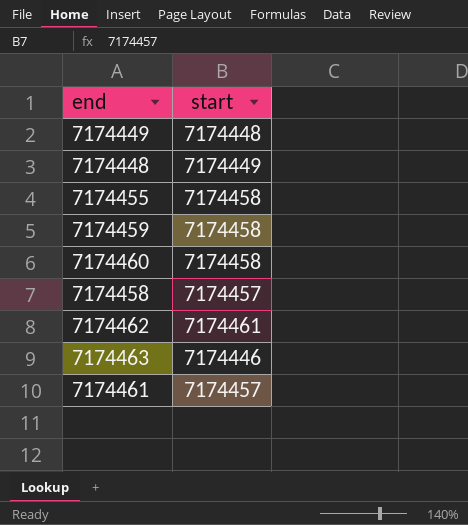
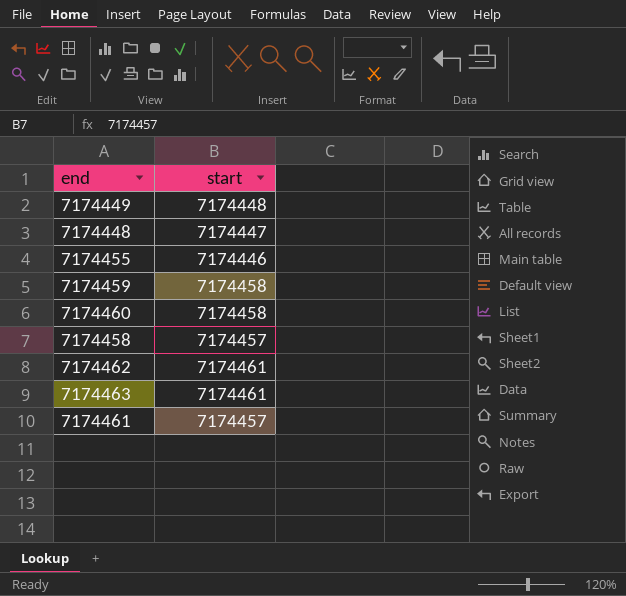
7174448 | start: 7174449 -> 7174447
7174455 | start: 7174458 -> 7174446
7174463 | start: 7174446 -> 7174461

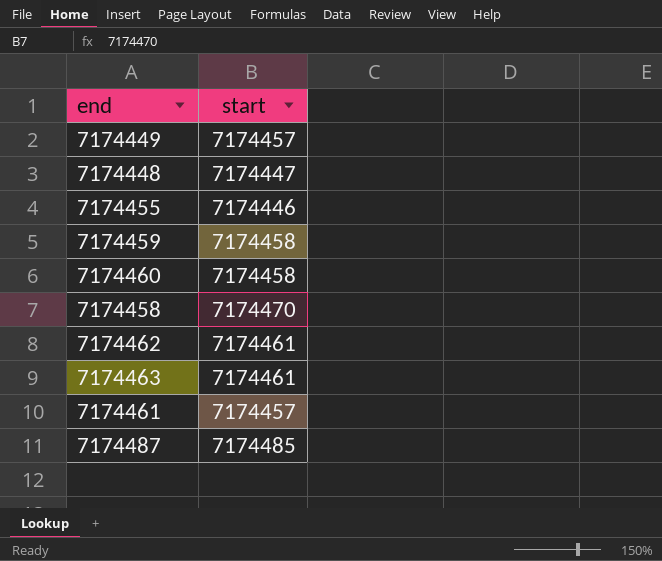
7174449 | start: 7174448 -> 7174457
7174458 | start: 7174457 -> 7174470
row 7174487: none -> 7174485

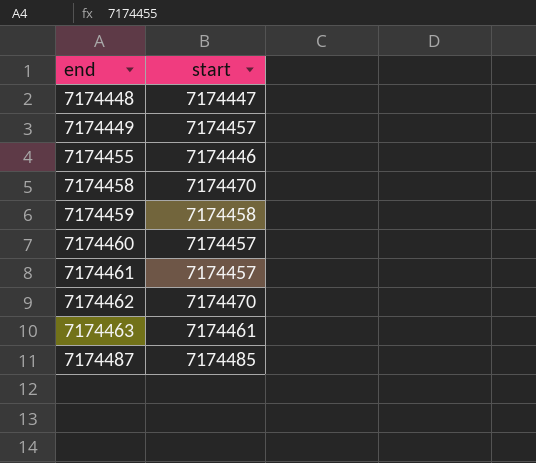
row order: none -> end ascending
7174460 | start: 7174458 -> 7174457
7174462 | start: 7174461 -> 7174470

